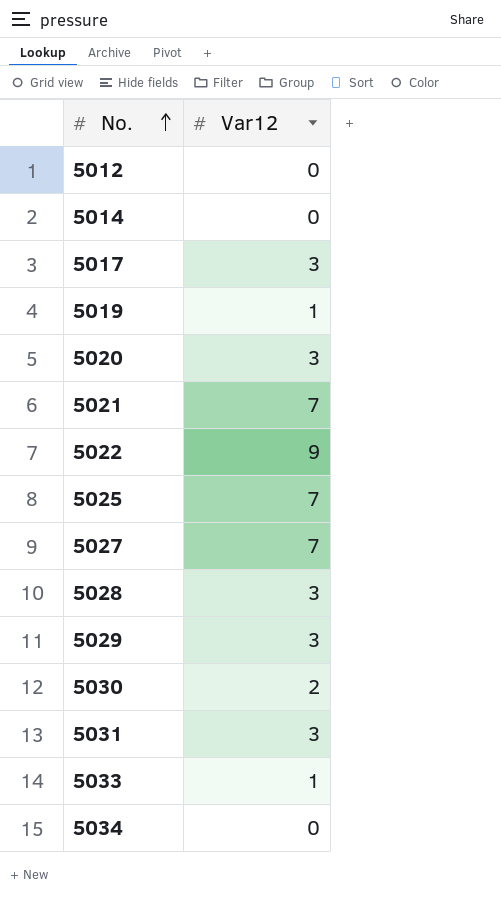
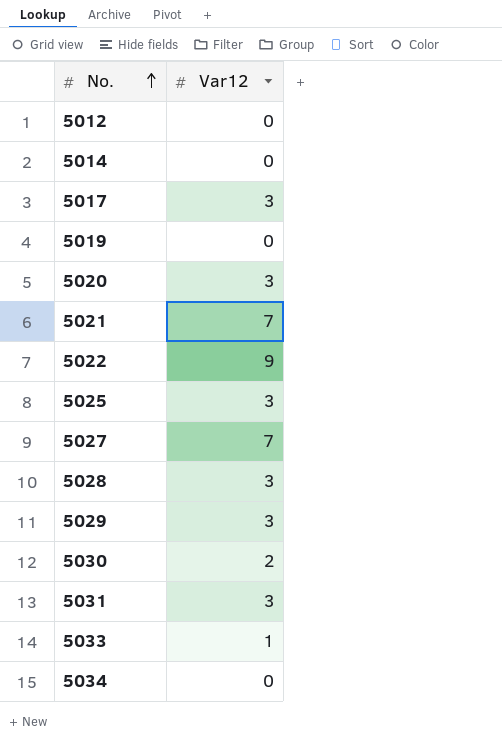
5019 | Var12: 1 -> 0
5025 | Var12: 7 -> 3

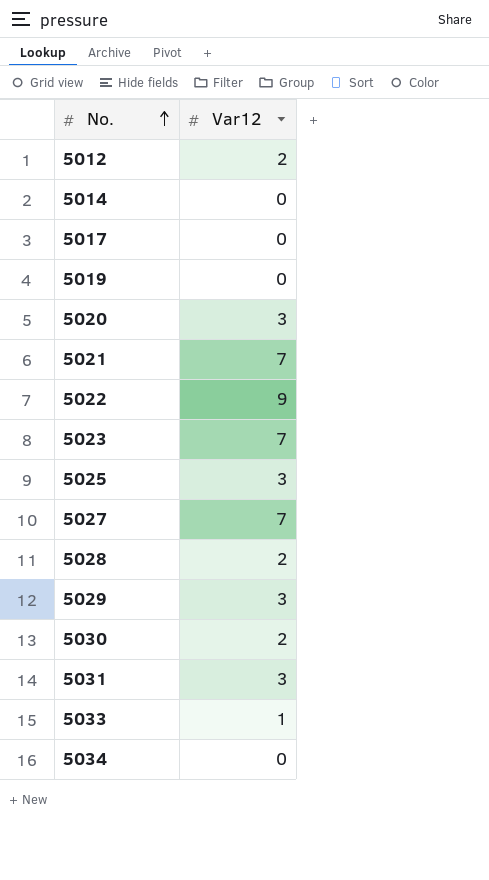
5012 | Var12: 0 -> 2
5017 | Var12: 3 -> 0
row 5023: none -> 7
5028 | Var12: 3 -> 2

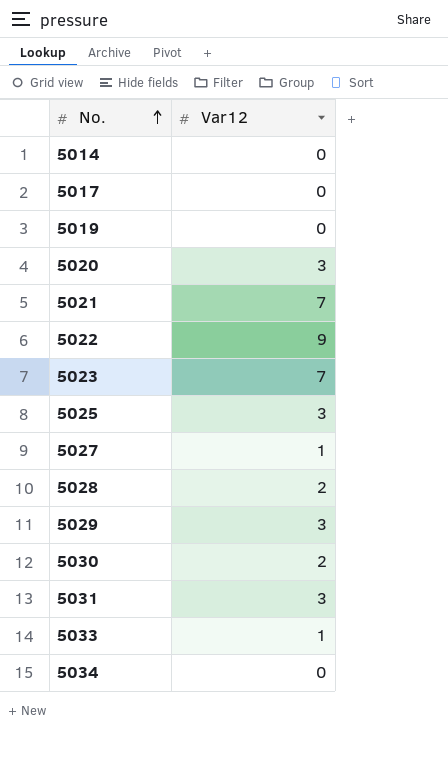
row 5012: 2 -> none
5027 | Var12: 7 -> 1

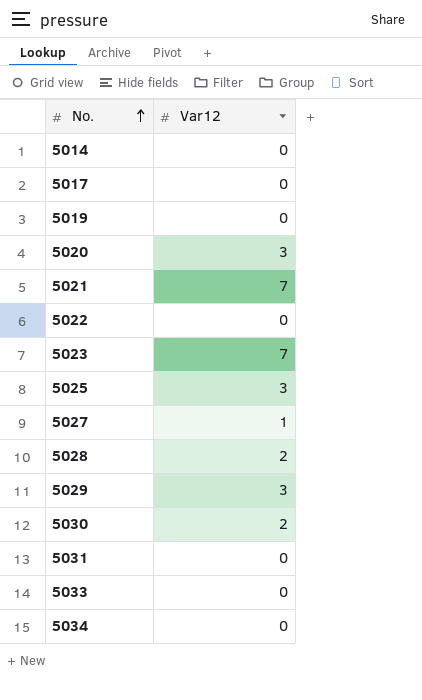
5022 | Var12: 9 -> 0
5031 | Var12: 3 -> 0
5033 | Var12: 1 -> 0

